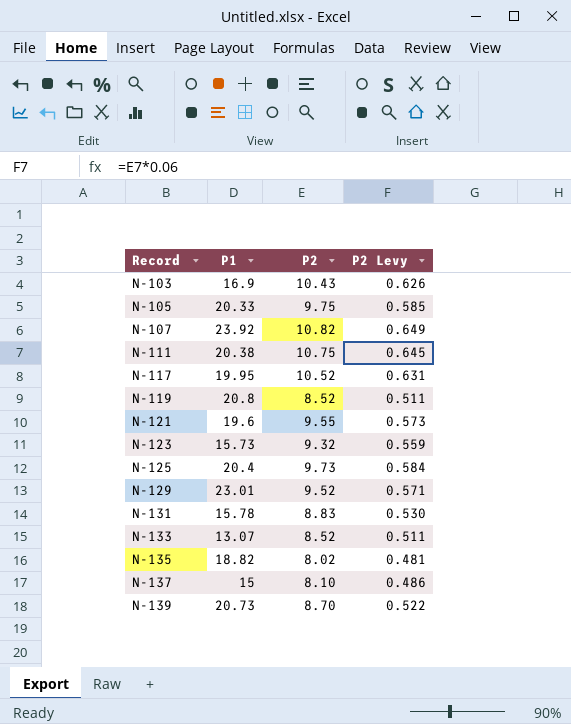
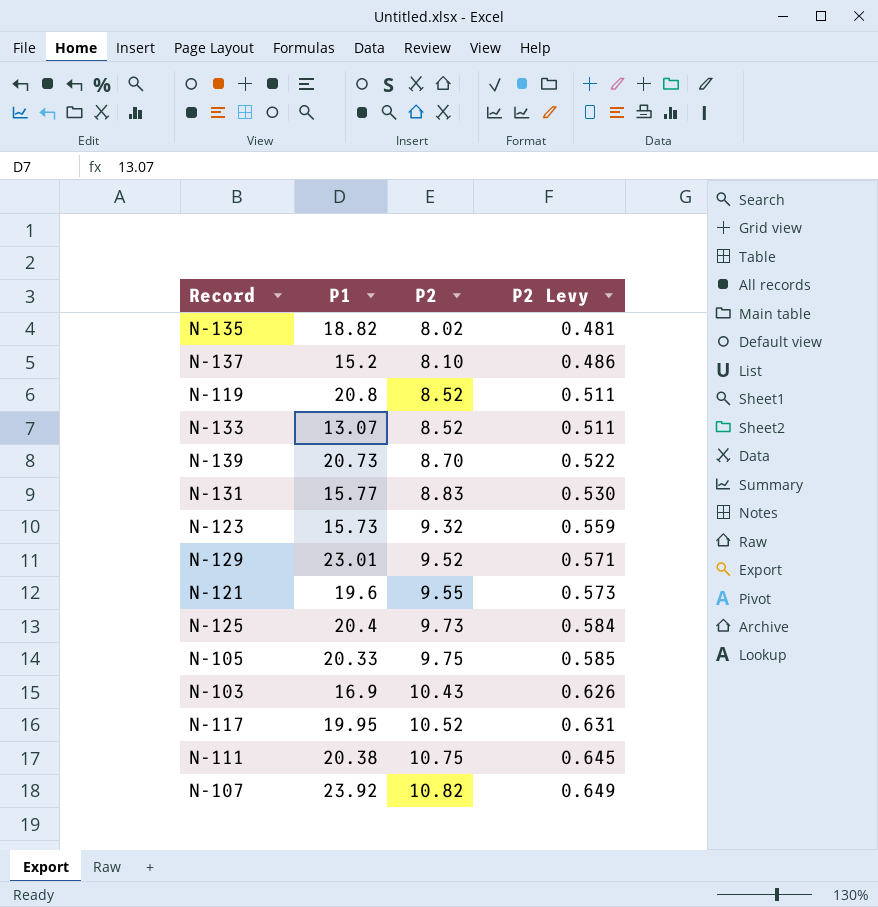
row order: Record ascending -> P2 ascending
N-137 | P1: 15 -> 15.2
N-131 | P1: 15.78 -> 15.77

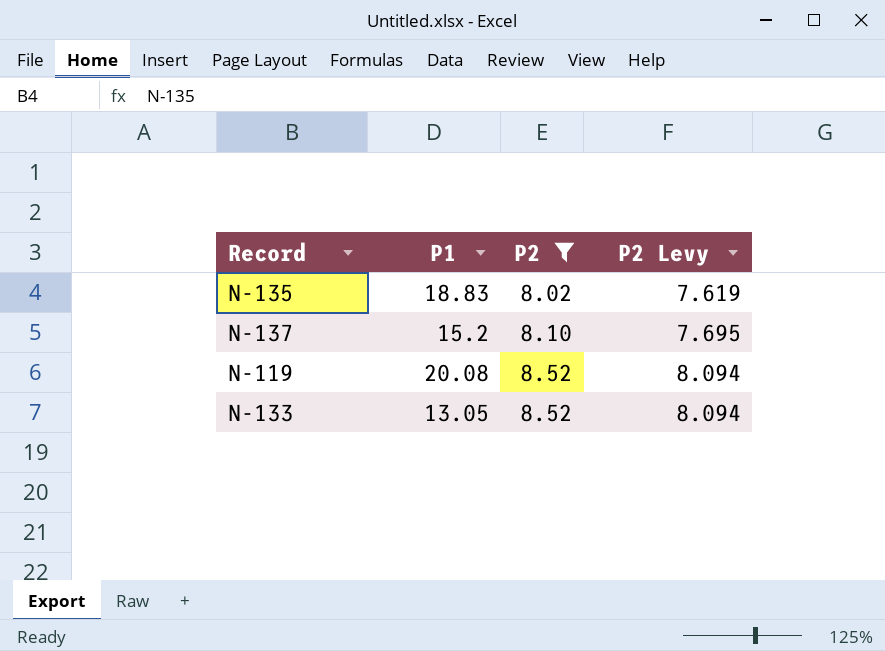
filter: none -> P2 <= 8.52
column P2 Levy | formula: [P2] * 0.06 -> [P2] * 0.95
N-135 | P1: 18.82 -> 18.83
N-119 | P1: 20.8 -> 20.08
N-133 | P1: 13.07 -> 13.05

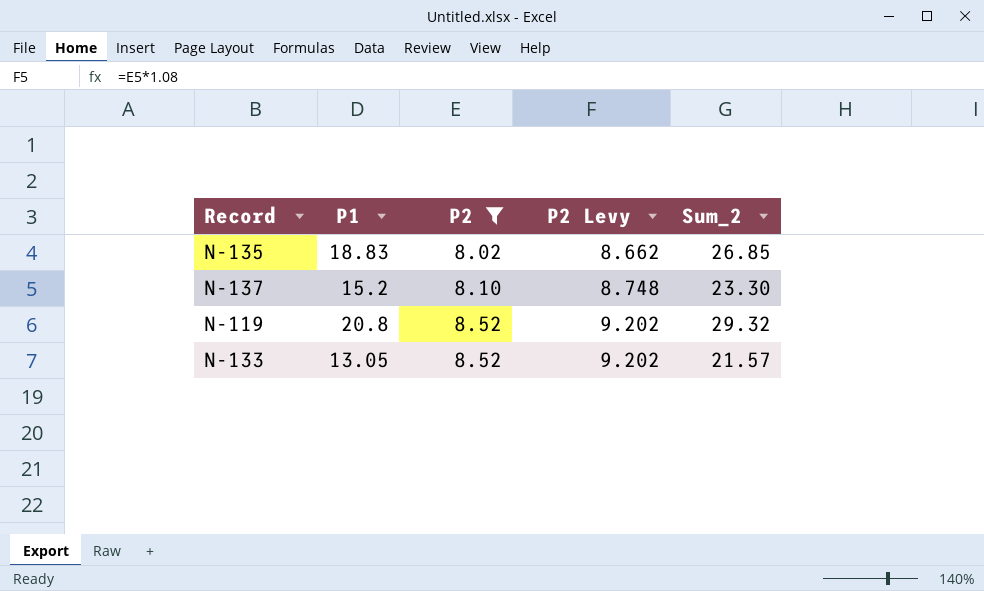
column P2 Levy | formula: [P2] * 0.95 -> [P2] * 1.08
column Sum_2 | formula: none -> [P1] + [P2]
N-119 | P1: 20.08 -> 20.8

